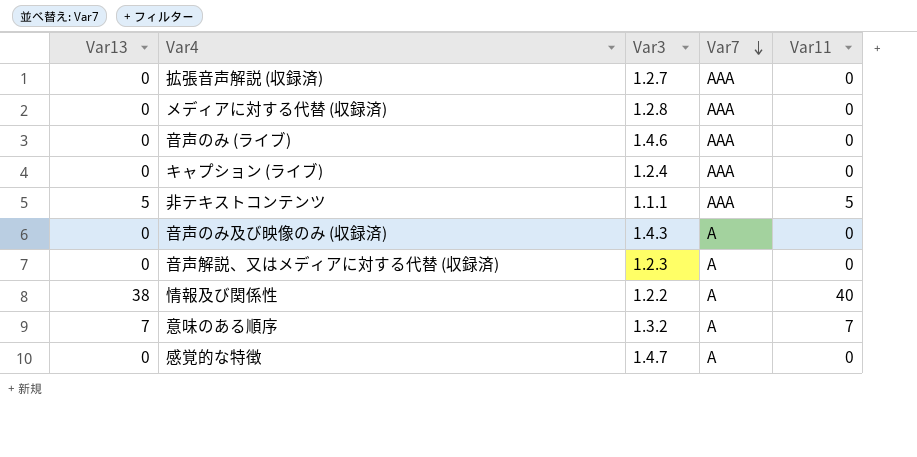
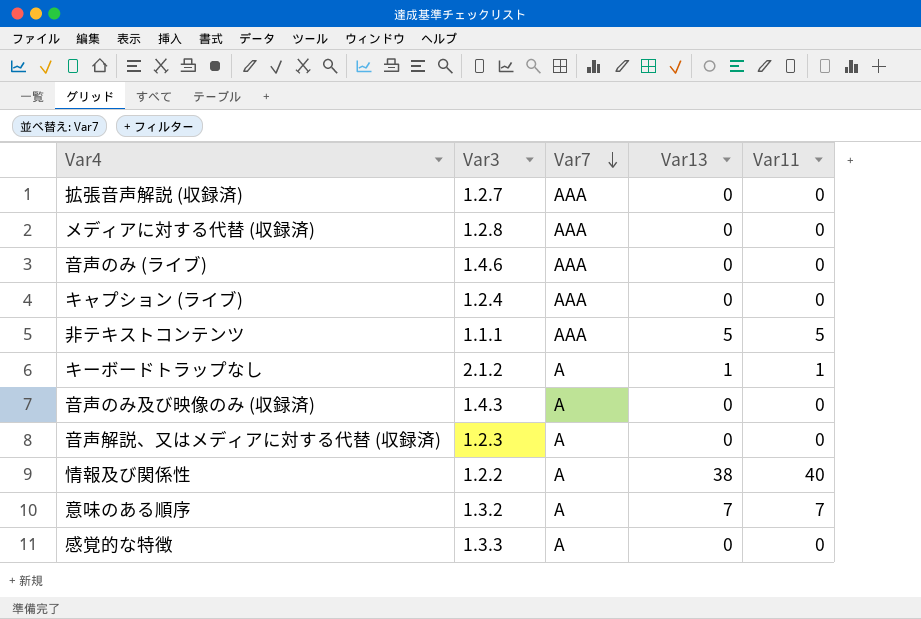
column Var13 | position: 1 -> 4
row キーボードトラップなし: none -> 2.1.2 | A | 1 | 1
感覚的な特徴 | Var3: 1.4.7 -> 1.3.3

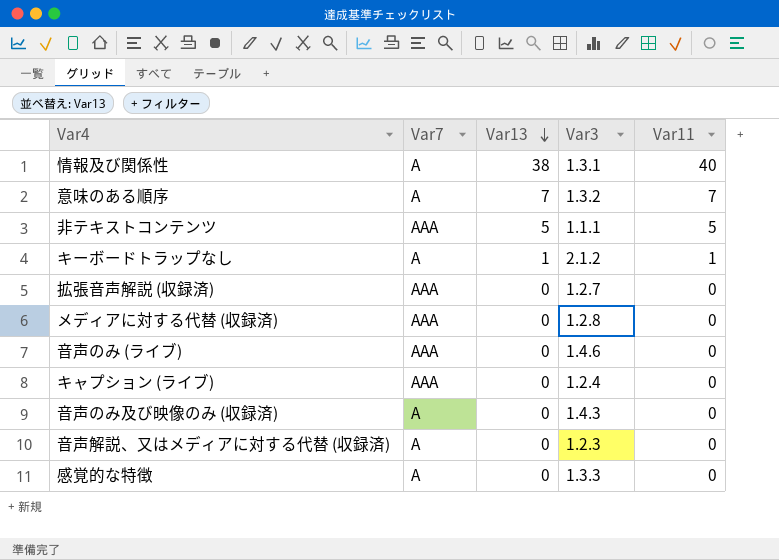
row order: Var7 descending -> Var13 descending
column Var3 | position: 2 -> 4
情報及び関係性 | Var3: 1.2.2 -> 1.3.1

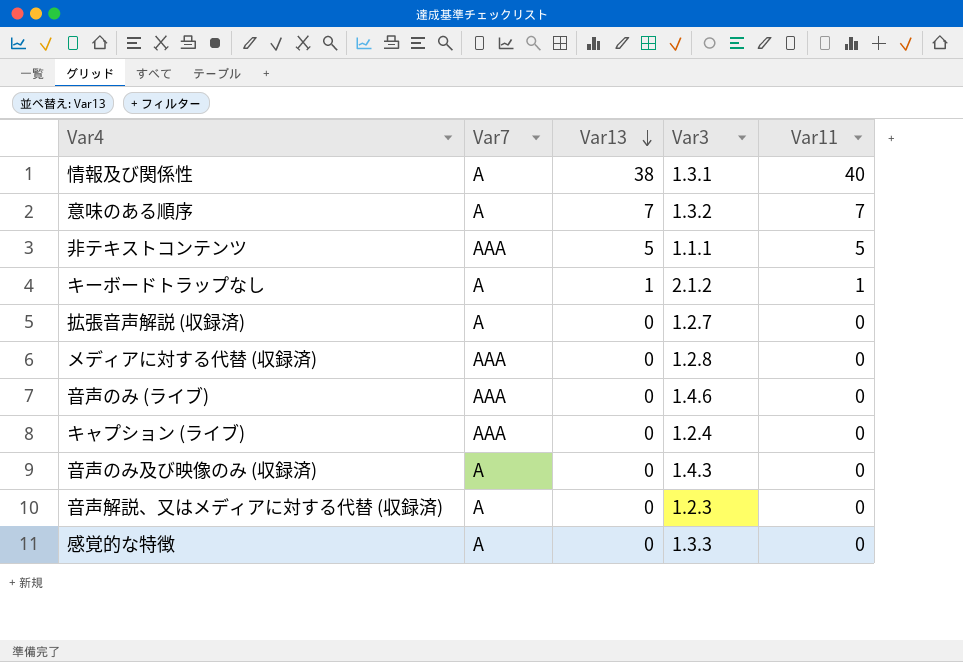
拡張音声解説 (収録済) | Var7: AAA -> A

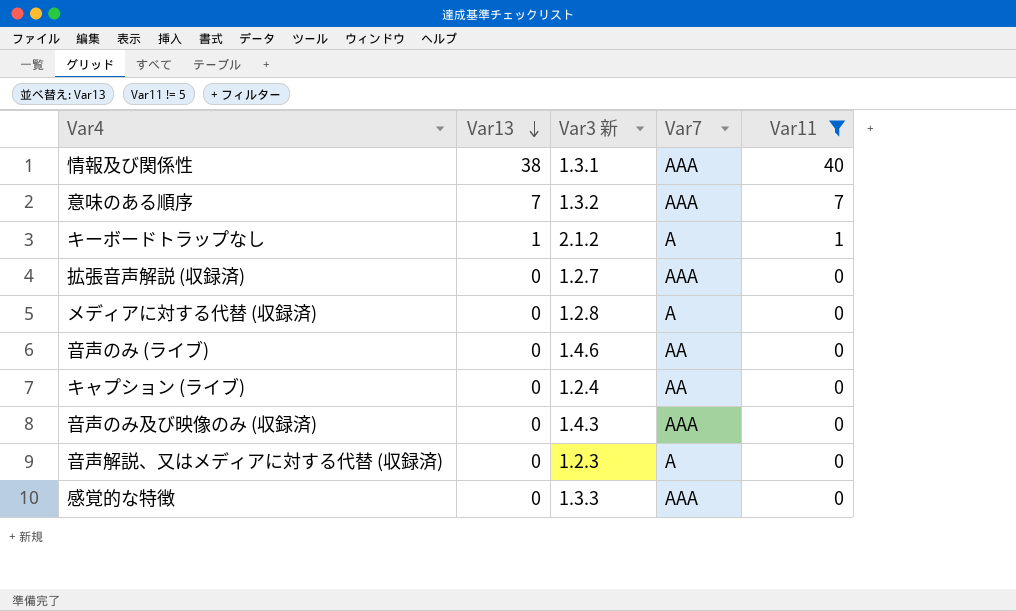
filter: none -> Var11 != 5
column name: Var3 -> Var3 新
column Var7 | position: 2 -> 4
情報及び関係性 | Var7: A -> AAA
意味のある順序 | Var7: A -> AAA
拡張音声解説 (収録済) | Var7: A -> AAA
メディアに対する代替 (収録済) | Var7: AAA -> A
音声のみ (ライブ) | Var7: AAA -> AA
キャプション (ライブ) | Var7: AAA -> AA
音声のみ及び映像のみ (収録済) | Var7: A -> AAA
感覚的な特徴 | Var7: A -> AAA

